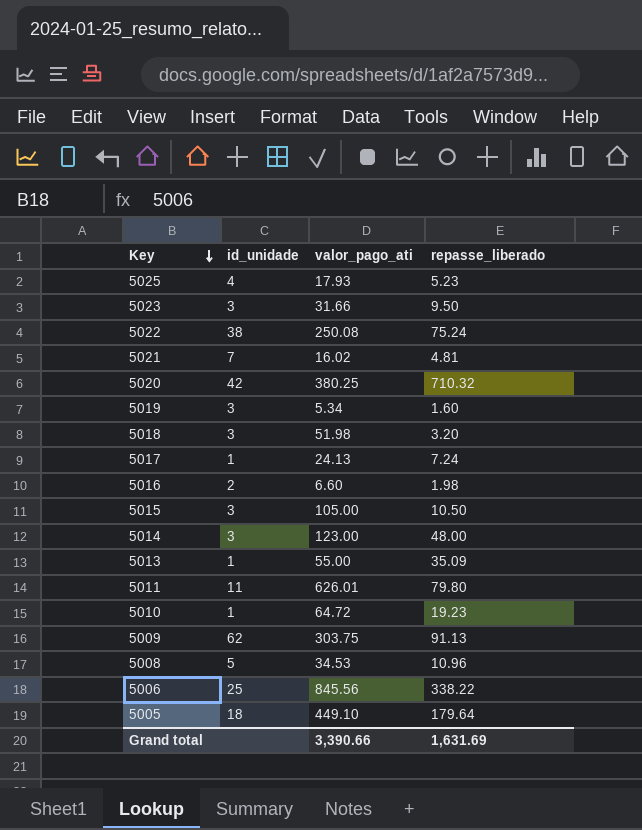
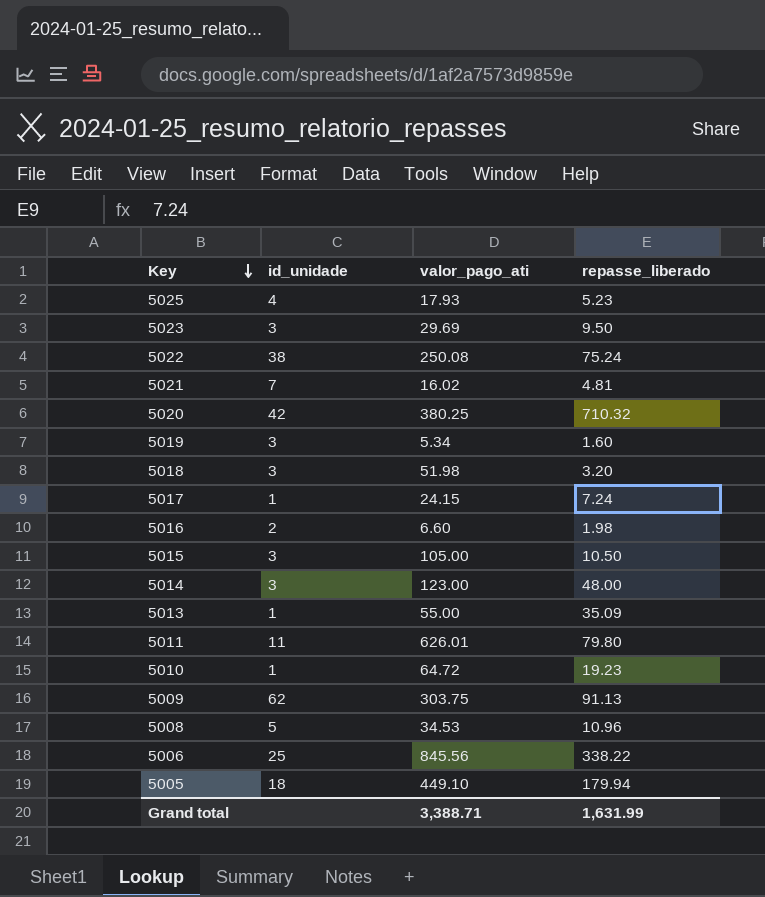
5023 | valor_pago_ati: 31.66 -> 29.69
5017 | valor_pago_ati: 24.13 -> 24.15
5005 | repasse_liberado: 179.64 -> 179.94
Grand total | valor_pago_ati: 3,390.66 -> 3,388.71
Grand total | repasse_liberado: 1,631.69 -> 1,631.99

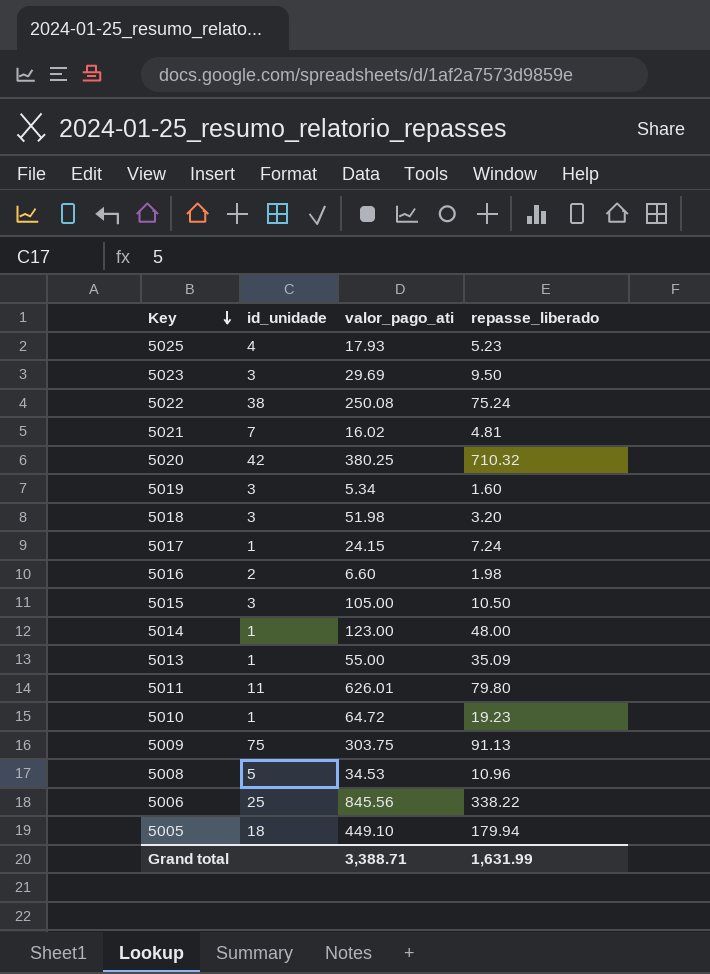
5014 | id_unidade: 3 -> 1
5009 | id_unidade: 62 -> 75

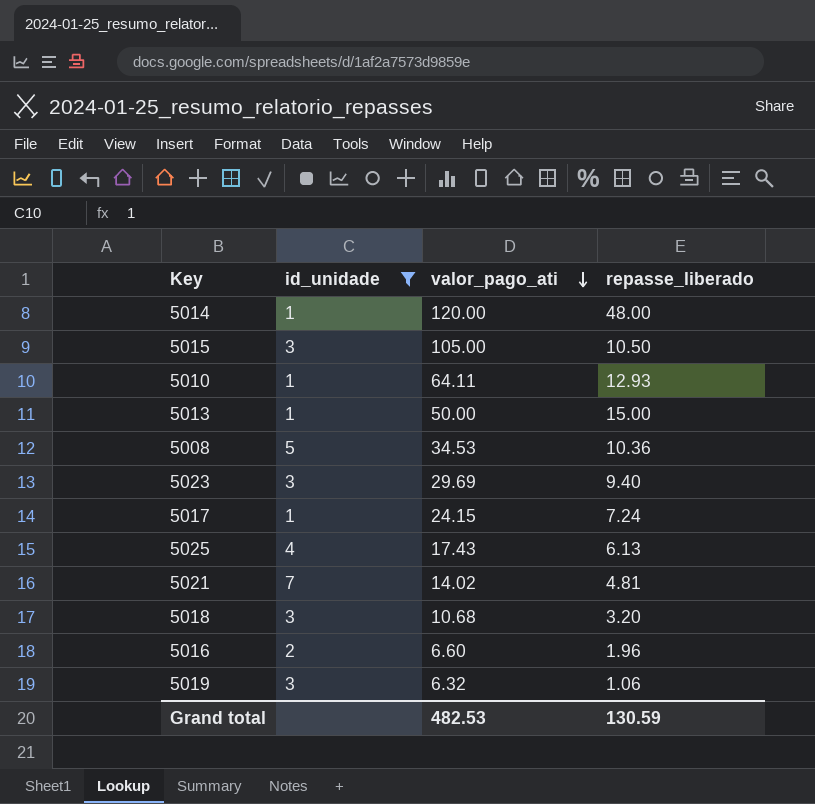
filter: none -> id_unidade <= 7
row order: Key descending -> valor_pago_ati descending
5014 | valor_pago_ati: 123.00 -> 120.00
5010 | valor_pago_ati: 64.72 -> 64.11
5010 | repasse_liberado: 19.23 -> 12.93
5013 | valor_pago_ati: 55.00 -> 50.00
5013 | repasse_liberado: 35.09 -> 15.00
5008 | repasse_liberado: 10.96 -> 10.36
5023 | repasse_liberado: 9.50 -> 9.40
5025 | valor_pago_ati: 17.93 -> 17.43
5025 | repasse_liberado: 5.23 -> 6.13
5021 | valor_pago_ati: 16.02 -> 14.02
5018 | valor_pago_ati: 51.98 -> 10.68
5016 | repasse_liberado: 1.98 -> 1.96
5019 | valor_pago_ati: 5.34 -> 6.32
5019 | repasse_liberado: 1.60 -> 1.06
Grand total | valor_pago_ati: 3,388.71 -> 482.53
Grand total | repasse_liberado: 1,631.99 -> 130.59

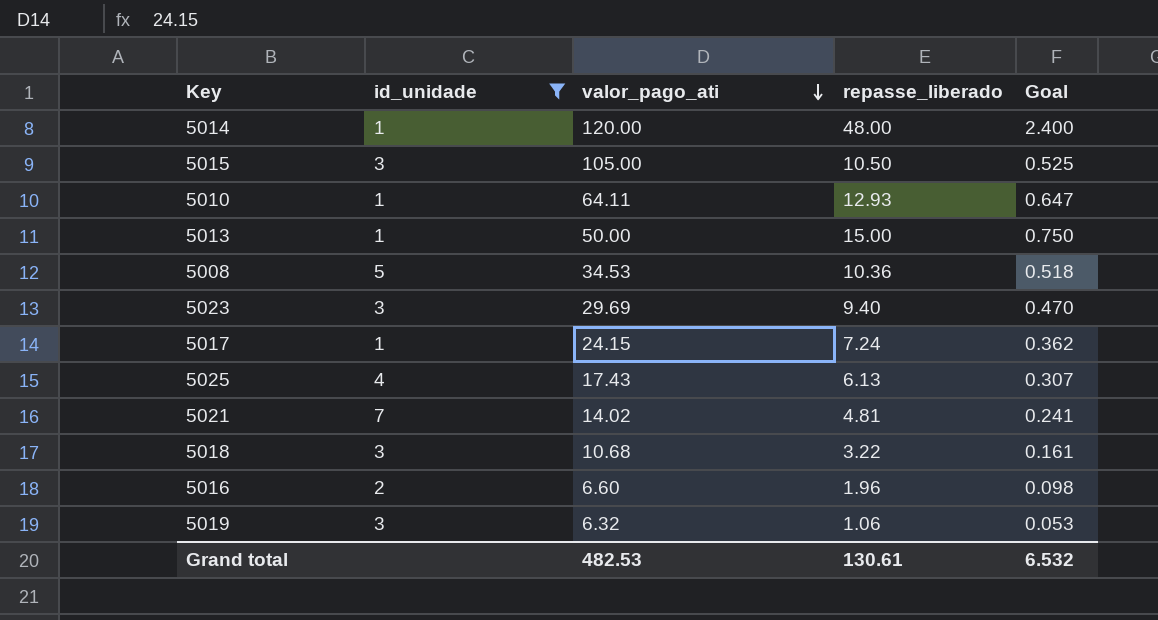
column Goal | formula: none -> [repasse_liberado] * 0.05
5018 | repasse_liberado: 3.20 -> 3.22
Grand total | repasse_liberado: 130.59 -> 130.61

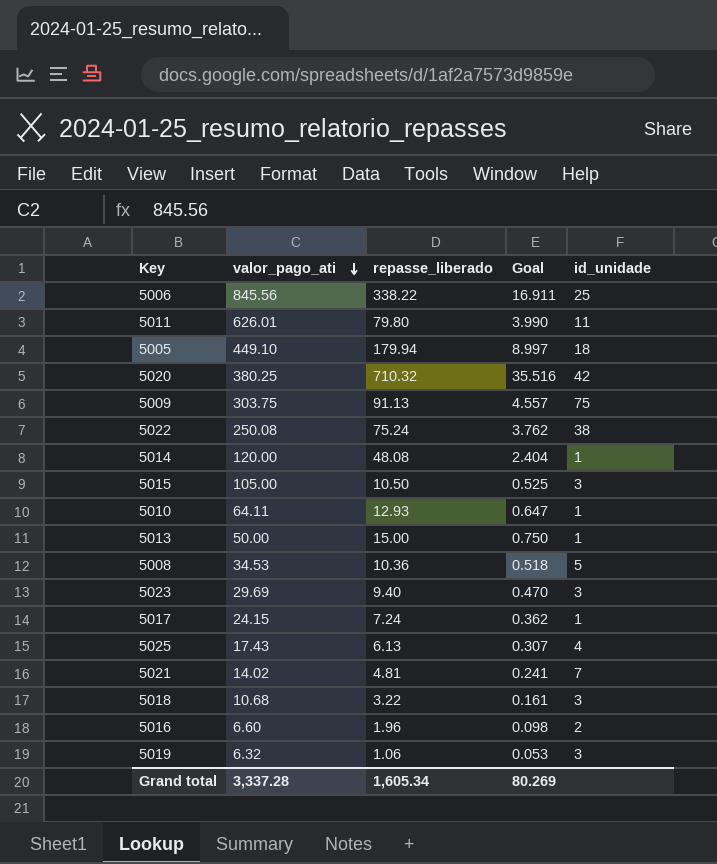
filter: id_unidade <= 7 -> none
column id_unidade | position: 2 -> 5
5014 | repasse_liberado: 48.00 -> 48.08
5014 | Goal: 2.400 -> 2.404
Grand total | valor_pago_ati: 482.53 -> 3,337.28
Grand total | repasse_liberado: 130.61 -> 1,605.34
Grand total | Goal: 6.532 -> 80.269

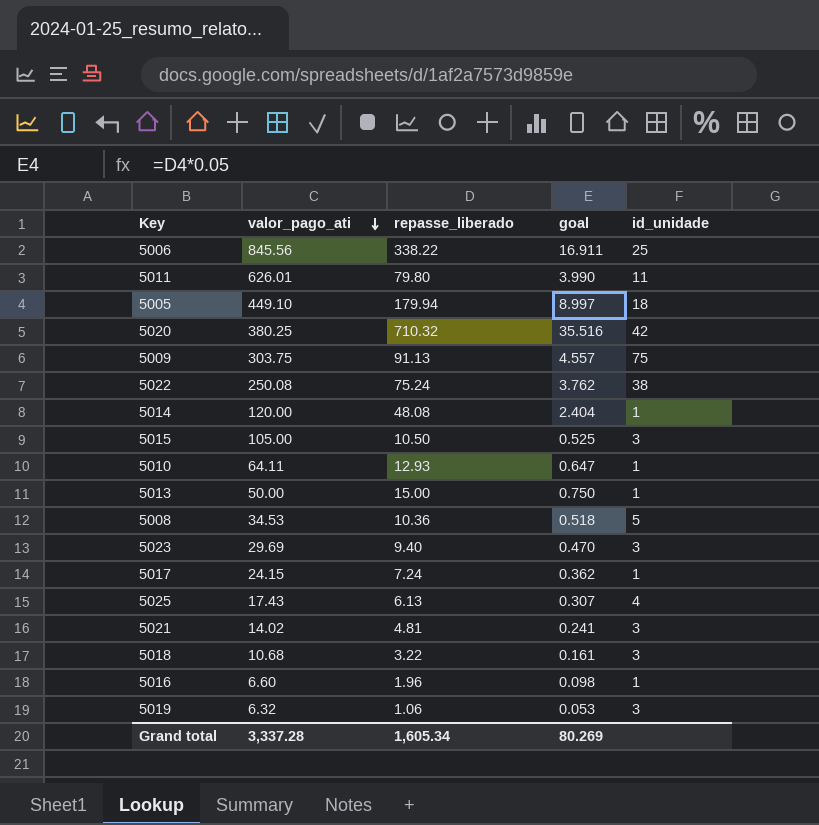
column name: Goal -> goal
5021 | id_unidade: 7 -> 3
5016 | id_unidade: 2 -> 1

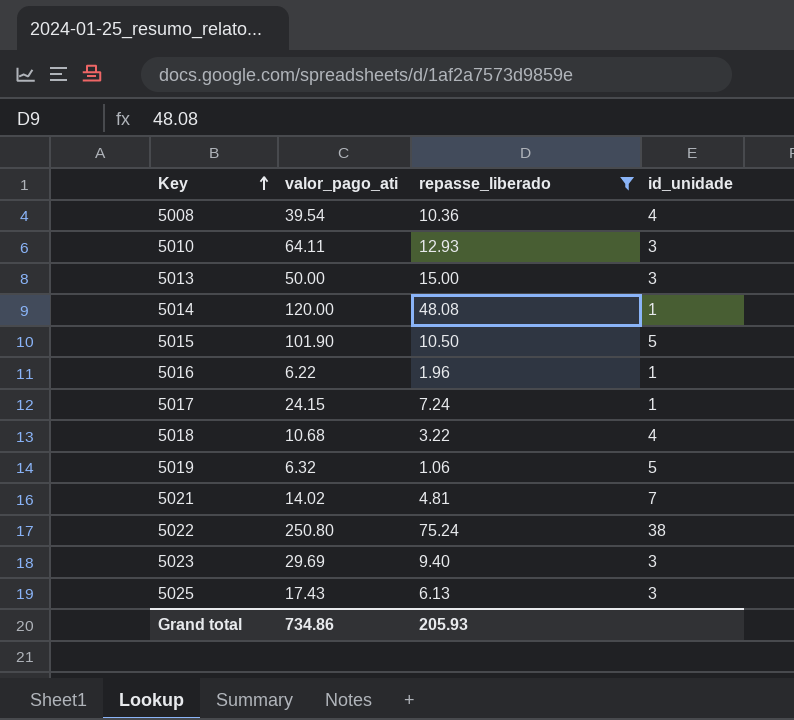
filter: none -> repasse_liberado <= 75.24
row order: valor_pago_ati descending -> Key ascending
column goal | formula: [repasse_liberado] * 0.05 -> none
5008 | valor_pago_ati: 34.53 -> 39.54
5008 | id_unidade: 5 -> 4
5010 | id_unidade: 1 -> 3
5013 | id_unidade: 1 -> 3
5015 | valor_pago_ati: 105.00 -> 101.90
5015 | id_unidade: 3 -> 5
5016 | valor_pago_ati: 6.60 -> 6.22
5018 | id_unidade: 3 -> 4
5019 | id_unidade: 3 -> 5
5021 | id_unidade: 3 -> 7
5022 | valor_pago_ati: 250.08 -> 250.80
5025 | id_unidade: 4 -> 3
Grand total | valor_pago_ati: 3,337.28 -> 734.86
Grand total | repasse_liberado: 1,605.34 -> 205.93

